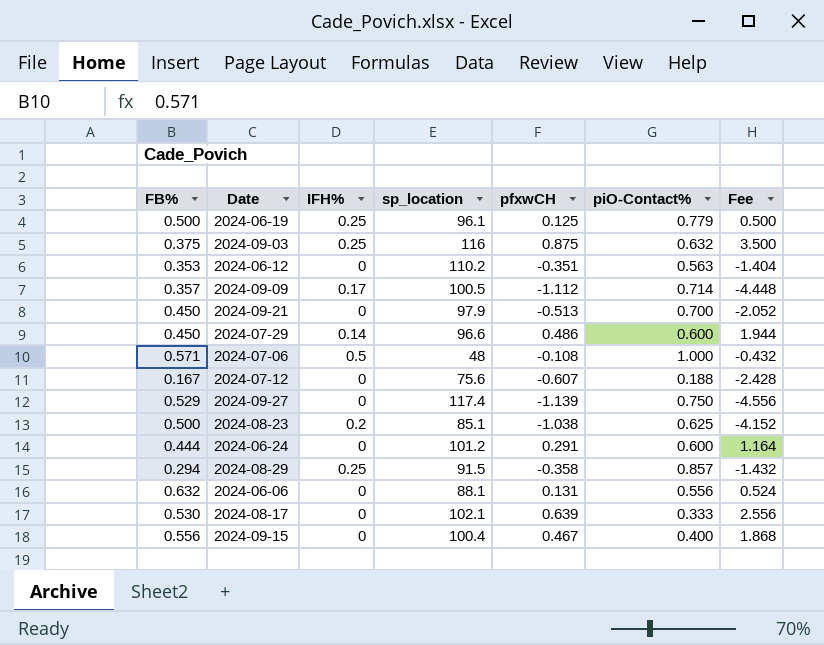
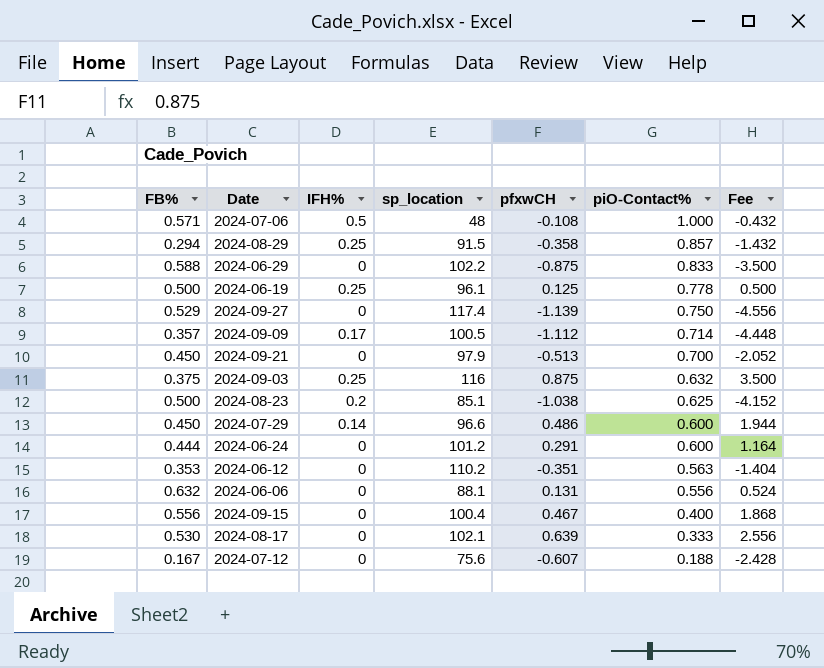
row order: none -> piO-Contact% descending
row 2024-06-29: none -> 0.588 | 0 | 102.2 | -0.875 | 0.833 | -3.500
2024-06-19 | piO-Contact%: 0.779 -> 0.778

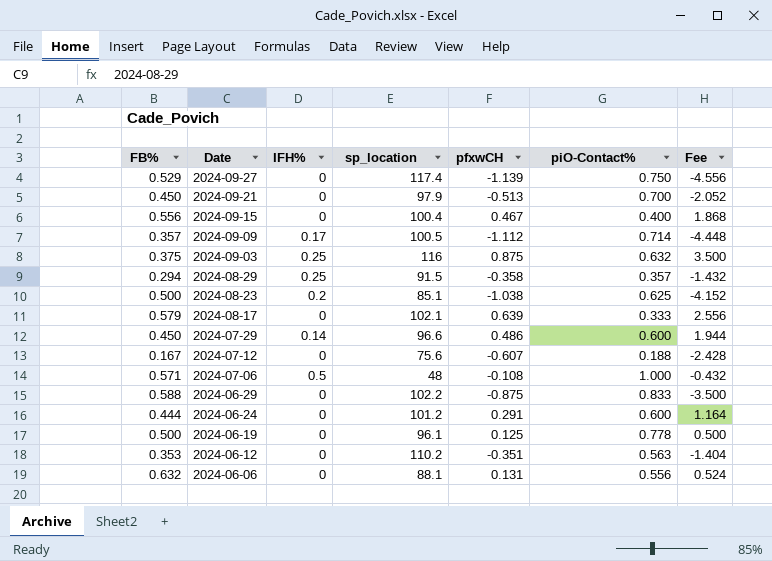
row order: piO-Contact% descending -> Date descending
2024-08-29 | piO-Contact%: 0.857 -> 0.357
2024-08-17 | FB%: 0.530 -> 0.579
2024-06-19 | IFH%: 0.25 -> 0

